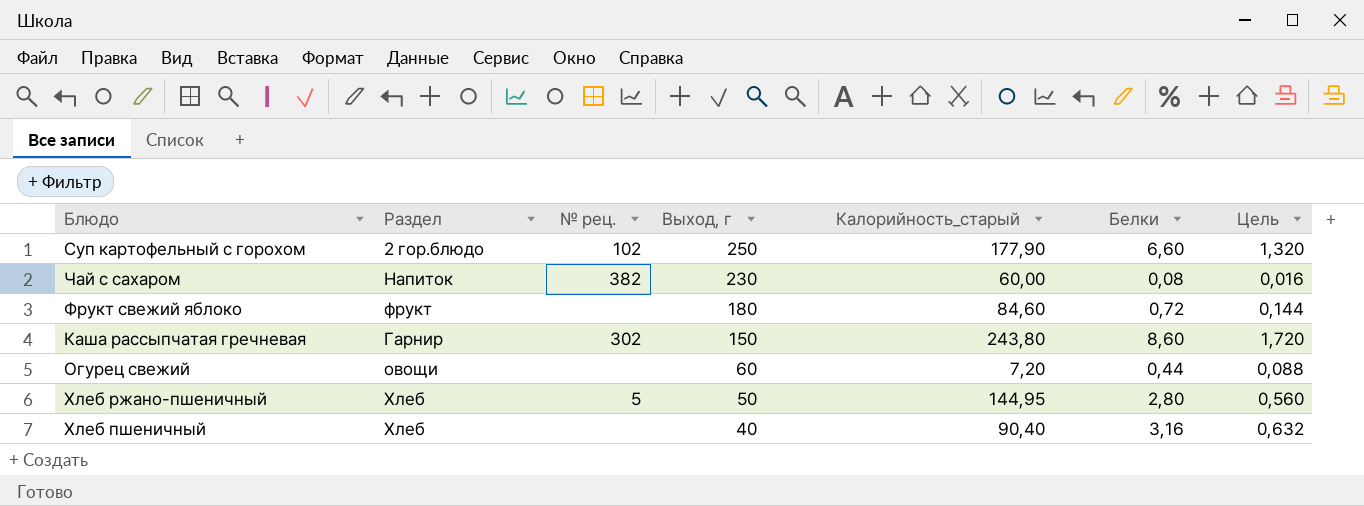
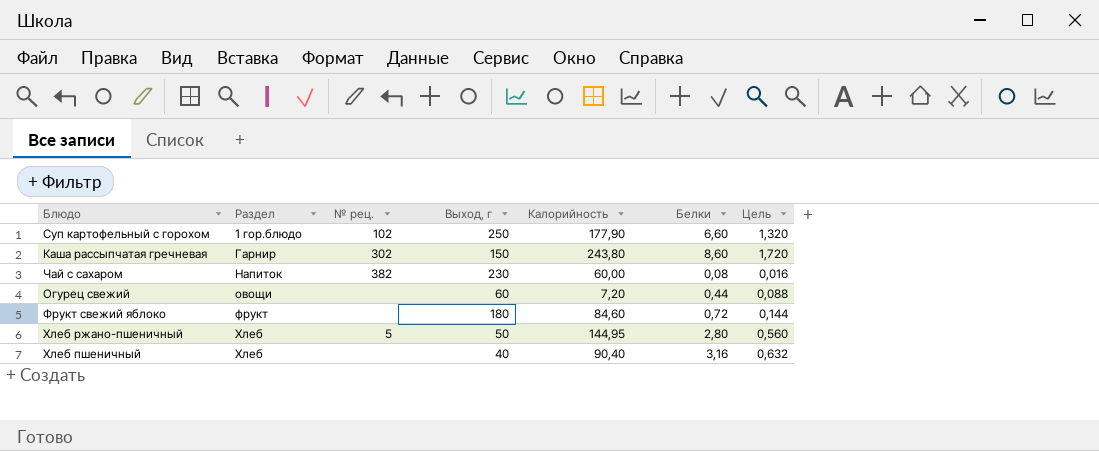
row order: Выход, г descending -> Раздел ascending
column name: Калорийность_старый -> Калорийность
Суп картофельный с горохом | Раздел: 2 гор.блюдо -> 1 гор.блюдо

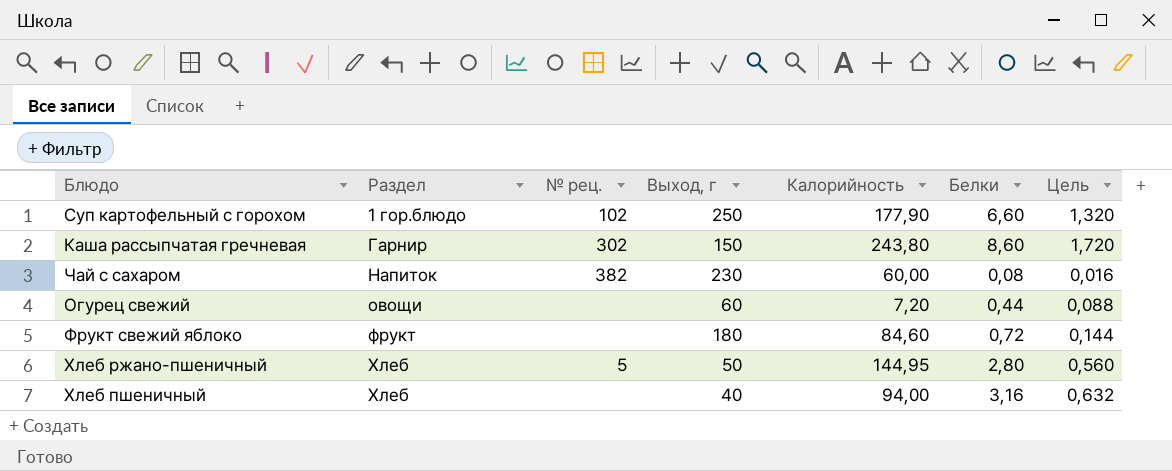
Хлеб пшеничный | Калорийность: 90,40 -> 94,00

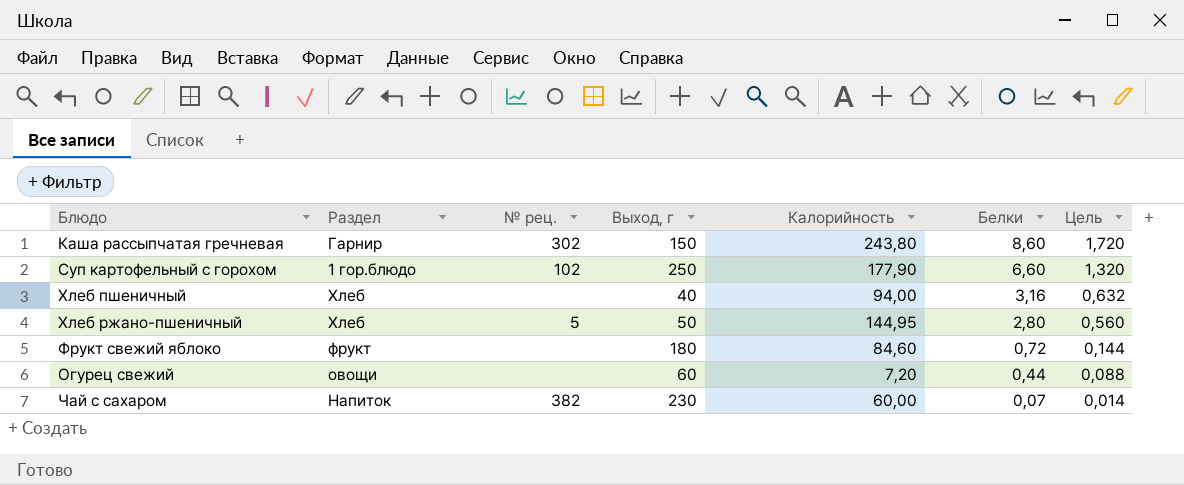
row order: Раздел ascending -> Белки descending
Чай с сахаром | Белки: 0,08 -> 0,07
Чай с сахаром | Цель: 0,016 -> 0,014

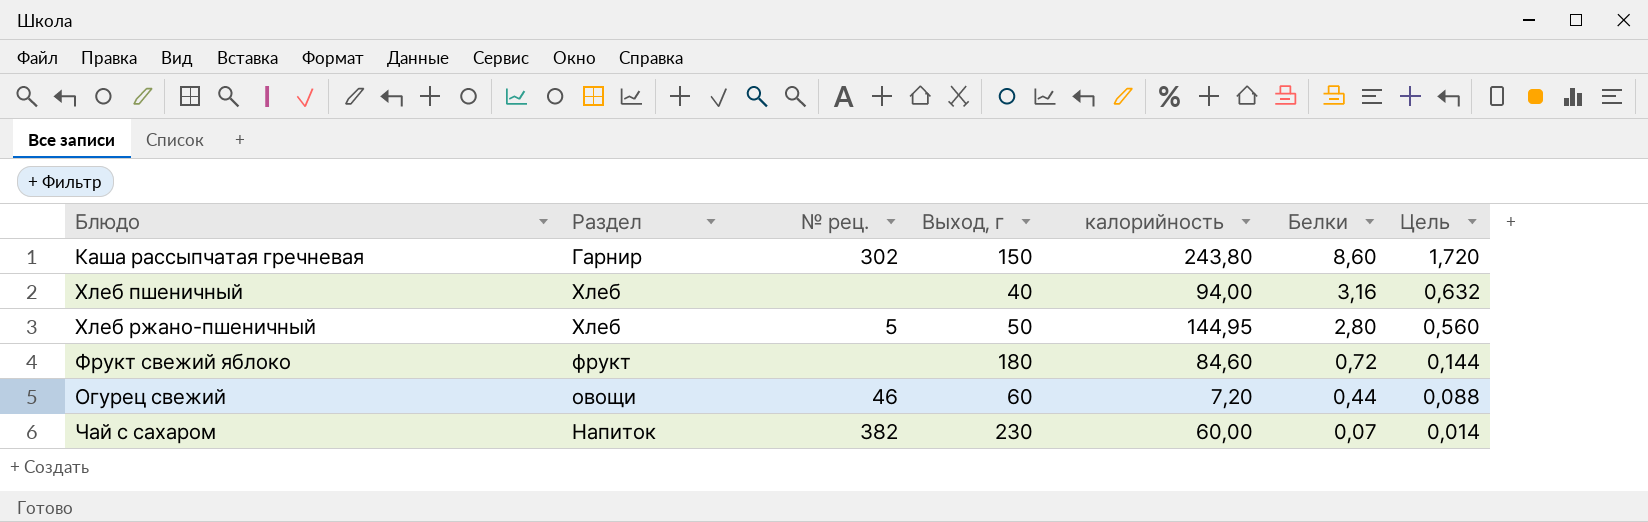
column name: Калорийность -> калорийность
row Суп картофельный с горохом: 1 гор.блюдо | 102 | 250 | 177,90 | 6,60 | 1,320 -> none
Огурец свежий | № рец.: none -> 46

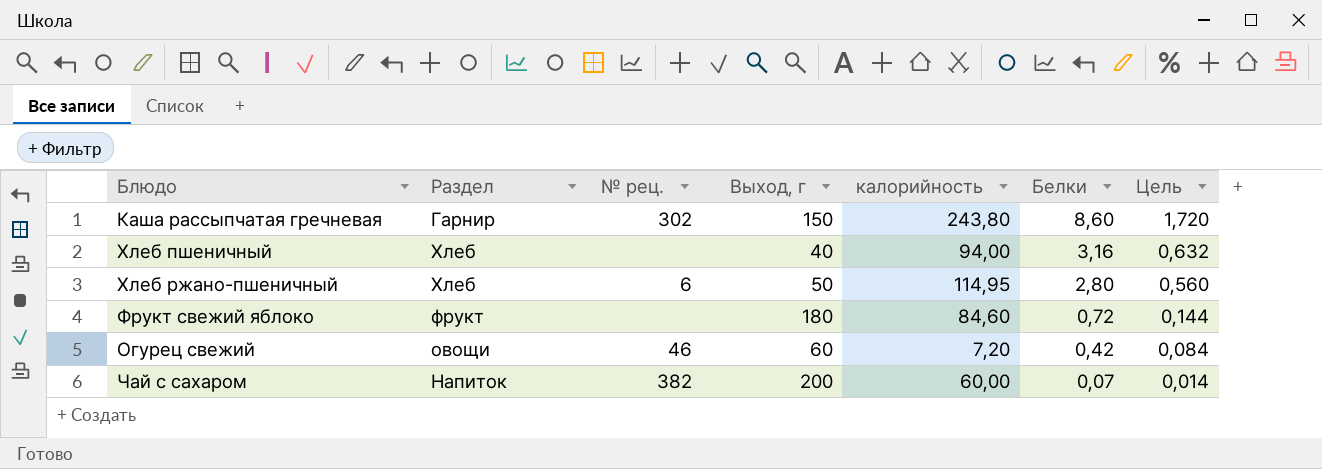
Хлеб ржано-пшеничный | № рец.: 5 -> 6
Хлеб ржано-пшеничный | калорийность: 144,95 -> 114,95
Огурец свежий | Белки: 0,44 -> 0,42
Огурец свежий | Цель: 0,088 -> 0,084
Чай с сахаром | Выход, г: 230 -> 200

